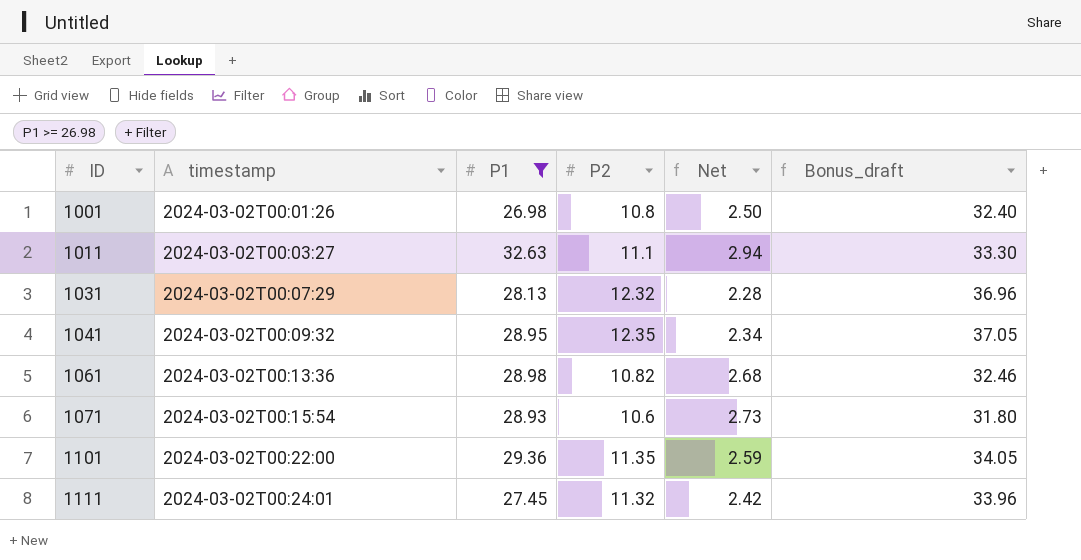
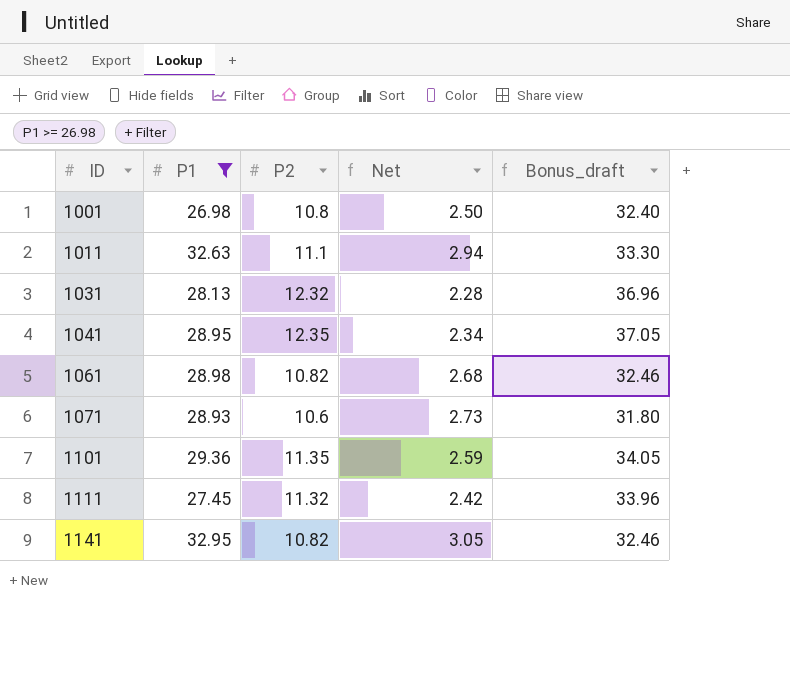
column timestamp | position: 2 -> none
row 1141: none -> 32.95 | 10.82 | 3.05 | 32.46

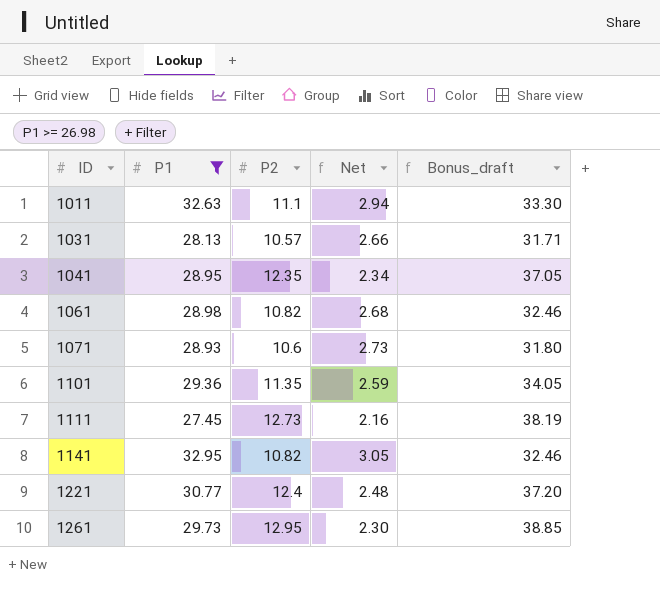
row 1001: 26.98 | 10.8 | 2.50 | 32.40 -> none
1031 | P2: 12.32 -> 10.57
1031 | Net: 2.28 -> 2.66
1031 | Bonus_draft: 36.96 -> 31.71
1111 | P2: 11.32 -> 12.73
1111 | Net: 2.42 -> 2.16
1111 | Bonus_draft: 33.96 -> 38.19
row 1221: none -> 30.77 | 12.4 | 2.48 | 37.20
row 1261: none -> 29.73 | 12.95 | 2.30 | 38.85

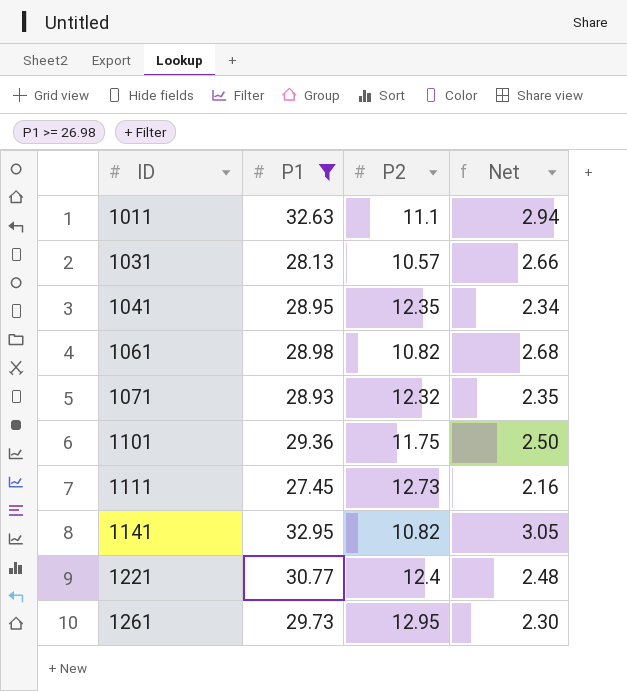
column Bonus_draft | formula: [P2] * 3 -> none
1071 | P2: 10.6 -> 12.32
1071 | Net: 2.73 -> 2.35
1101 | P2: 11.35 -> 11.75
1101 | Net: 2.59 -> 2.50

